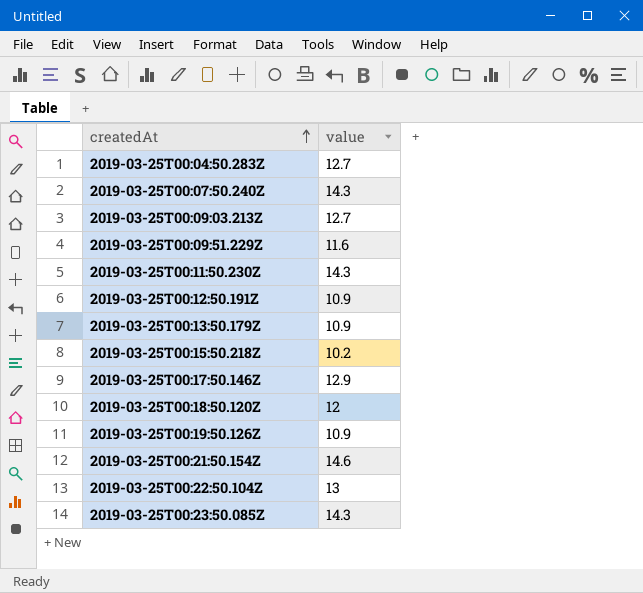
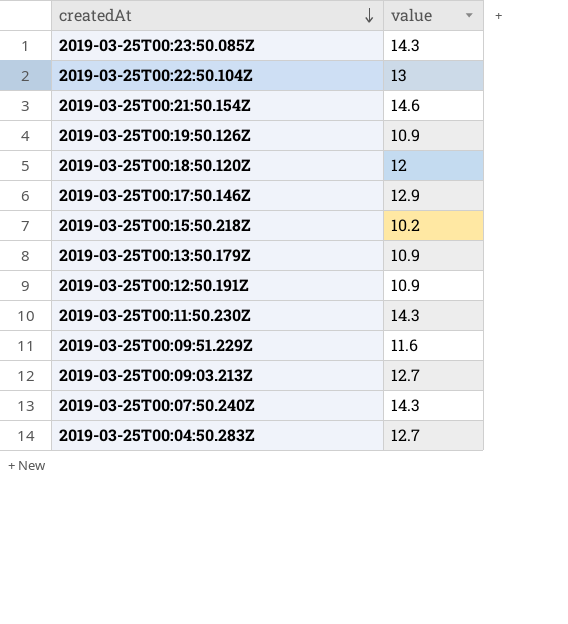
row order: createdAt ascending -> createdAt descending

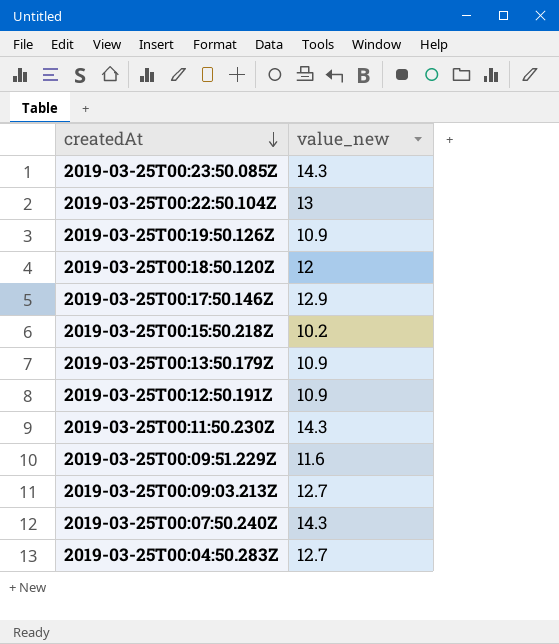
column name: value -> value_new
row 2019-03-25T00:21:50.154Z: 14.6 -> none

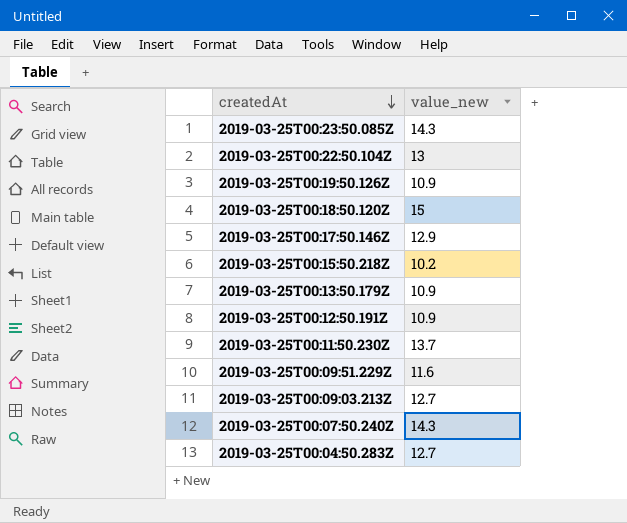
2019-03-25T00:18:50.120Z | value_new: 12 -> 15
2019-03-25T00:11:50.230Z | value_new: 14.3 -> 13.7

